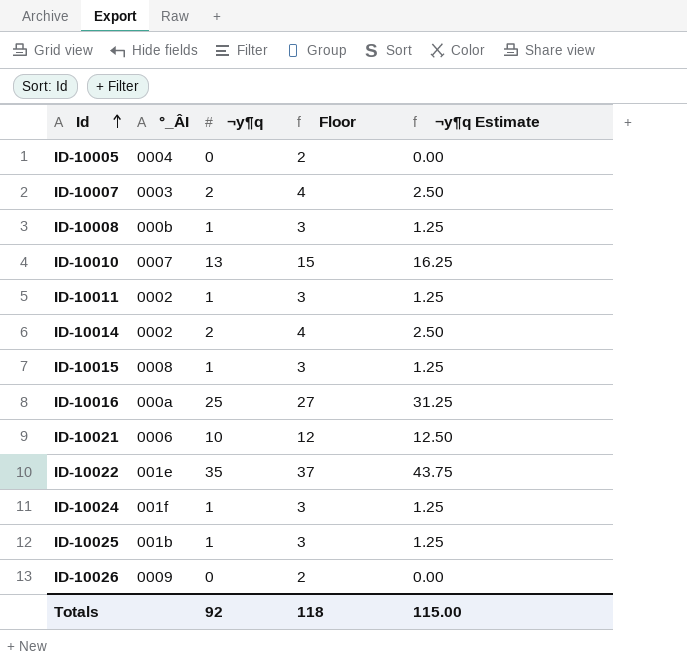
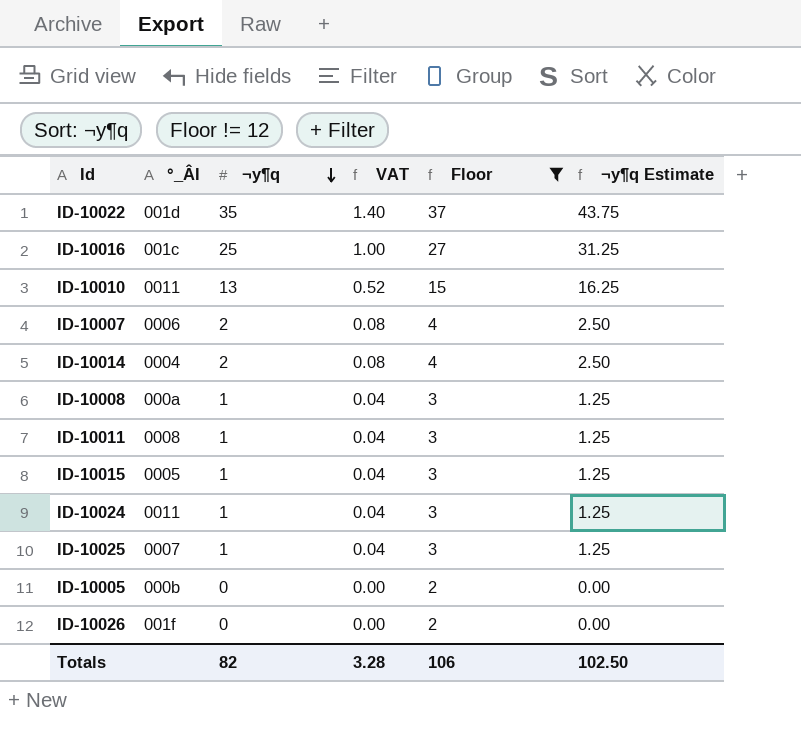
filter: none -> Floor != 12
row order: Id ascending -> ¬y¶q descending
column VAT | formula: none -> [¬y¶q] * 0.04
ID-10022 | °_ÂI: 001e -> 001d
ID-10016 | °_ÂI: 000a -> 001c
ID-10010 | °_ÂI: 0007 -> 0011
ID-10007 | °_ÂI: 0003 -> 0006
ID-10014 | °_ÂI: 0002 -> 0004
ID-10008 | °_ÂI: 000b -> 000a
ID-10011 | °_ÂI: 0002 -> 0008
ID-10015 | °_ÂI: 0008 -> 0005
ID-10024 | °_ÂI: 001f -> 0011
ID-10025 | °_ÂI: 001b -> 0007
ID-10005 | °_ÂI: 0004 -> 000b
ID-10026 | °_ÂI: 0009 -> 001f
Totals | ¬y¶q: 92 -> 82
Totals | Floor: 118 -> 106
Totals | ¬y¶q Estimate: 115.00 -> 102.50

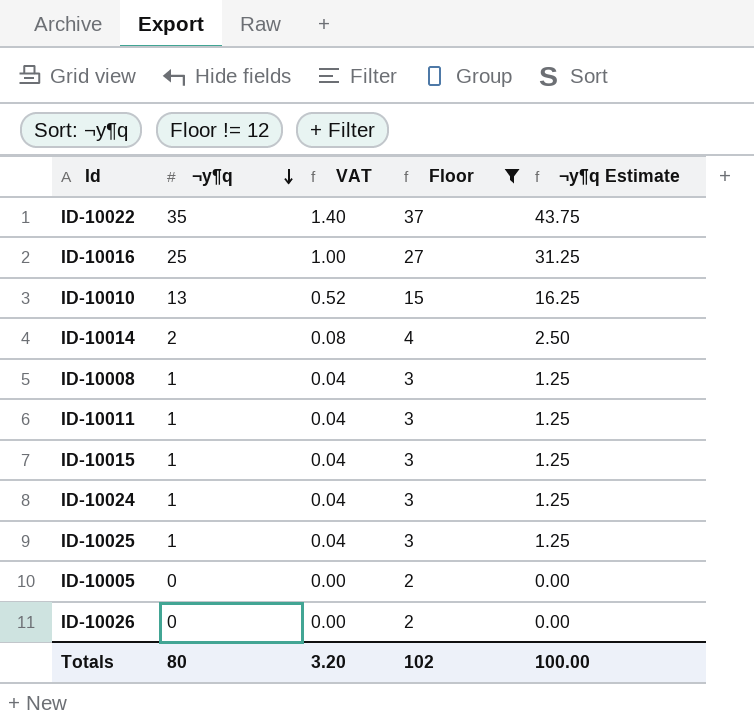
column °_ÂI | position: 2 -> none
row ID-10007: 0006 | 2 | 0.08 | 4 | 2.50 -> none
Totals | ¬y¶q: 82 -> 80
Totals | VAT: 3.28 -> 3.20
Totals | Floor: 106 -> 102
Totals | ¬y¶q Estimate: 102.50 -> 100.00

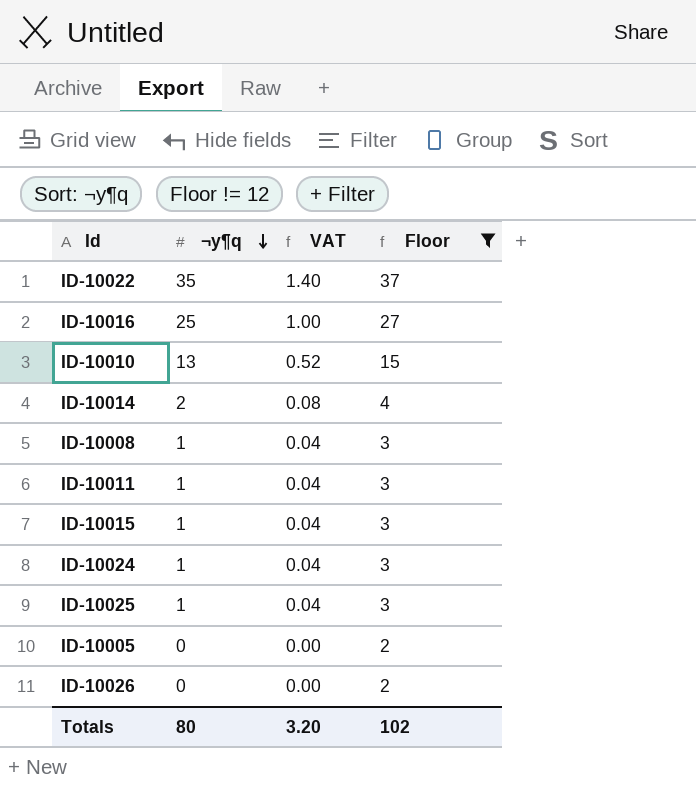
column ¬y¶q Estimate | formula: [¬y¶q] * 1.25 -> none

